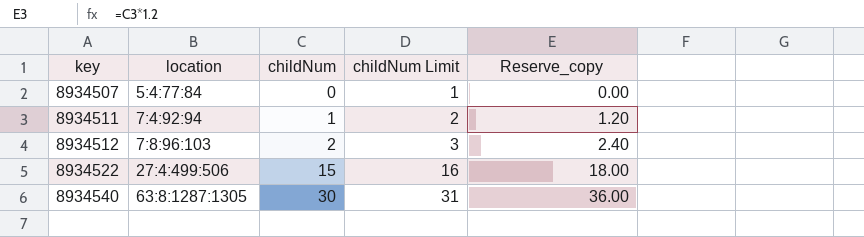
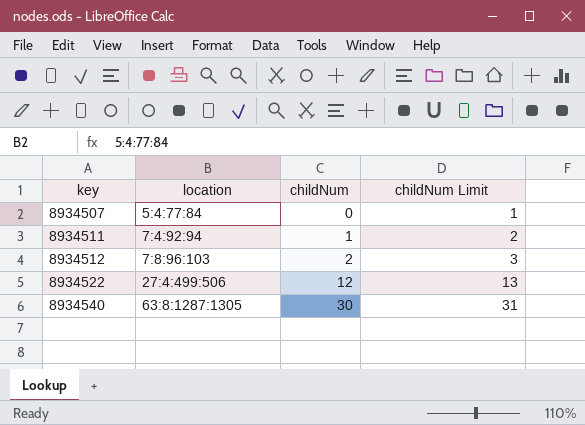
column Reserve_copy | formula: [childNum] * 1.2 -> none
8934522 | childNum: 15 -> 12
8934522 | childNum Limit: 16 -> 13

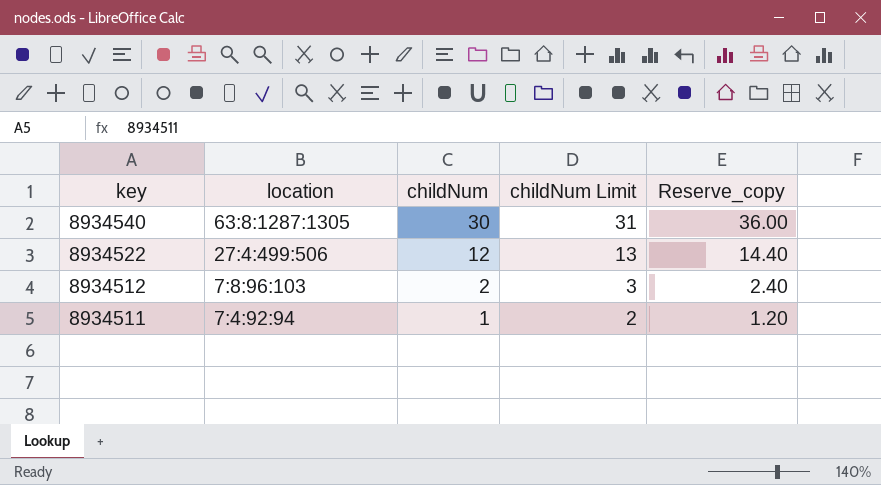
row order: key ascending -> key descending
column Reserve_copy | formula: none -> [childNum] * 1.2
row 8934507: 5:4:77:84 | 0 | 1 -> none

